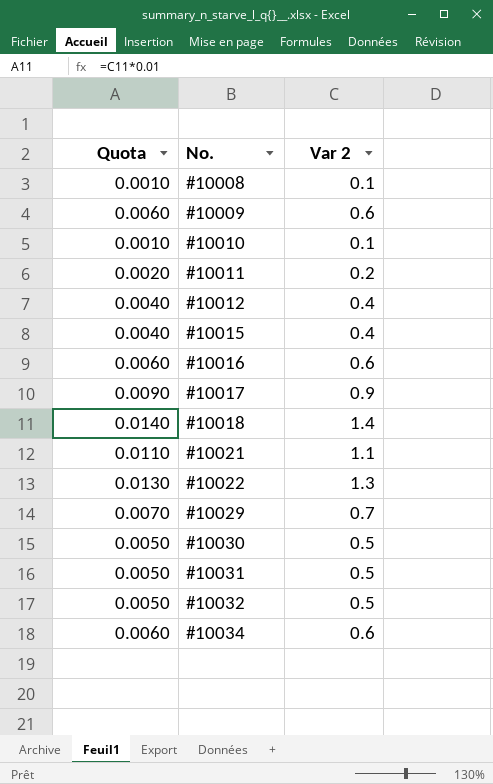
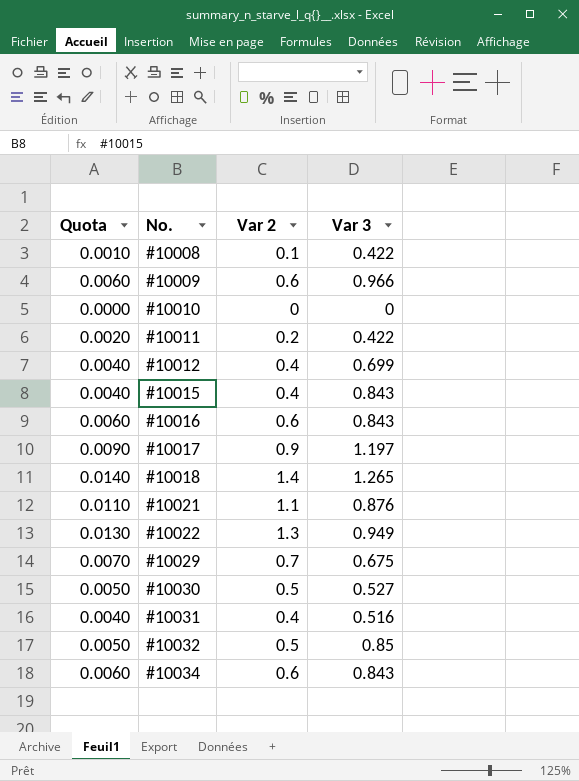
column Var 3 | position: none -> 4
#10010 | Quota: 0.0010 -> 0.0000
#10010 | Var 2: 0.1 -> 0
#10031 | Quota: 0.0050 -> 0.0040
#10031 | Var 2: 0.5 -> 0.4

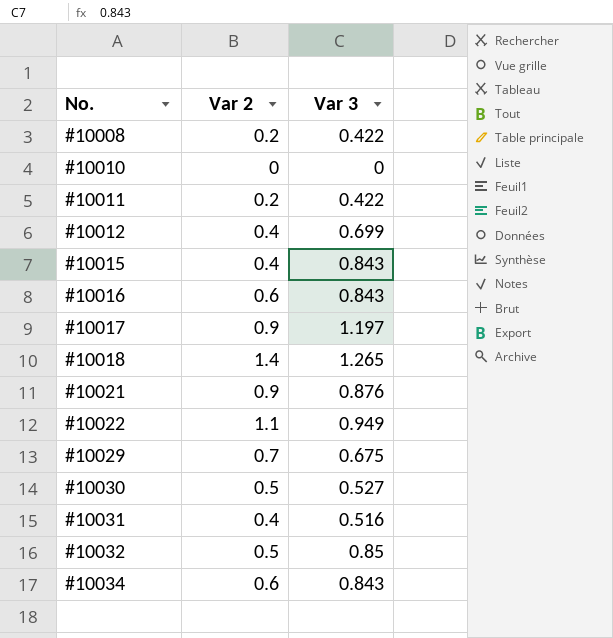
column Quota | formula: [Var 2] * 0.01 -> none
row #10009: 0.0060 | 0.6 | 0.966 -> none
#10008 | Var 2: 0.1 -> 0.2
#10021 | Var 2: 1.1 -> 0.9
#10022 | Var 2: 1.3 -> 1.1

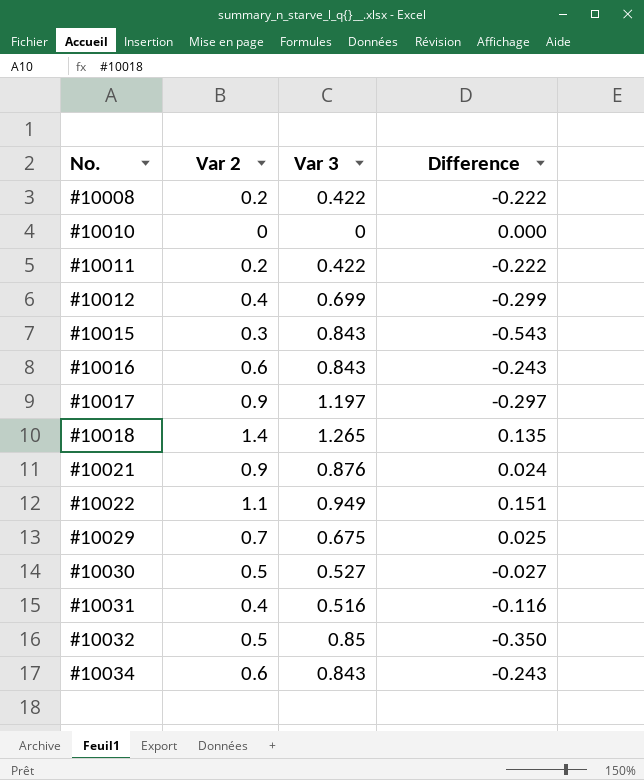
column Difference | formula: none -> [Var 2] - [Var 3]
#10015 | Var 2: 0.4 -> 0.3

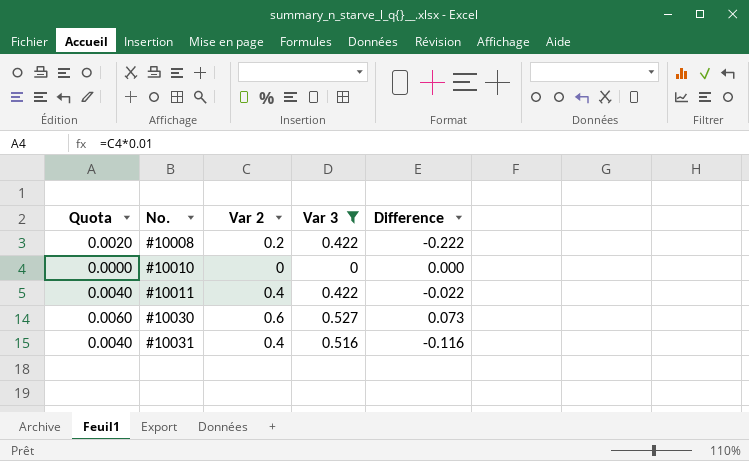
filter: none -> Var 3 <= 0.527
column Quota | formula: none -> [Var 2] * 0.01
#10011 | Var 2: 0.2 -> 0.4
#10011 | Difference: -0.222 -> -0.022
#10030 | Var 2: 0.5 -> 0.6
#10030 | Difference: -0.027 -> 0.073

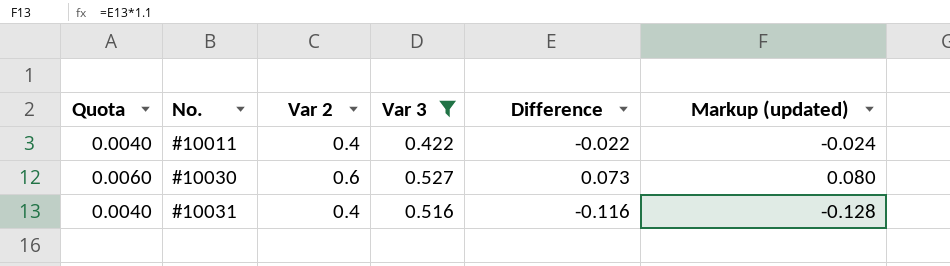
column Markup (updated) | formula: none -> [Difference] * 1.1
row #10008: 0.0020 | 0.2 | 0.422 | -0.222 -> none
row #10010: 0.0000 | 0 | 0 | 0.000 -> none

